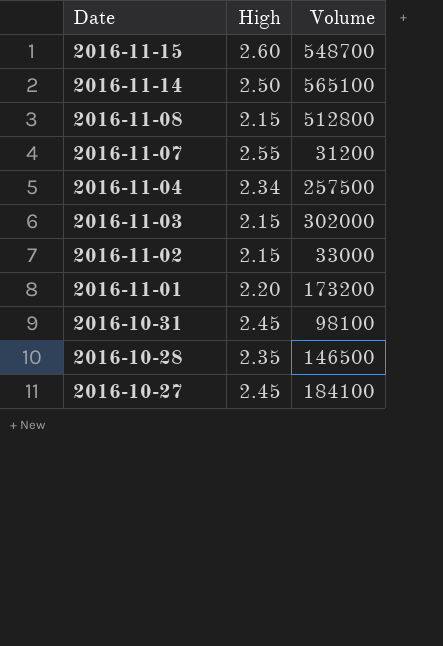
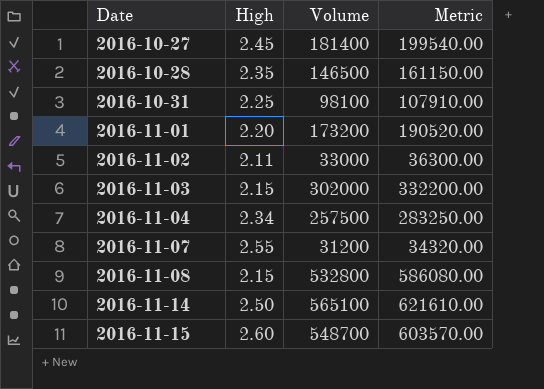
row order: Date descending -> Date ascending
column Metric | formula: none -> [Volume] * 1.1
2016-10-27 | Volume: 184100 -> 181400
2016-10-31 | High: 2.45 -> 2.25
2016-11-02 | High: 2.15 -> 2.11
2016-11-08 | Volume: 512800 -> 532800

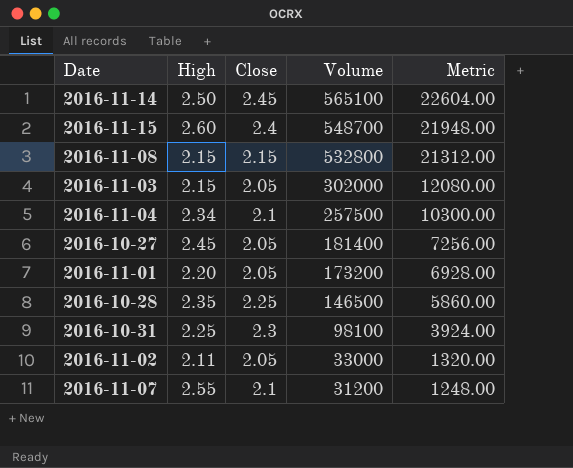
row order: Date ascending -> Volume descending
column Close | position: none -> 3
column Metric | formula: [Volume] * 1.1 -> [Volume] * 0.04

